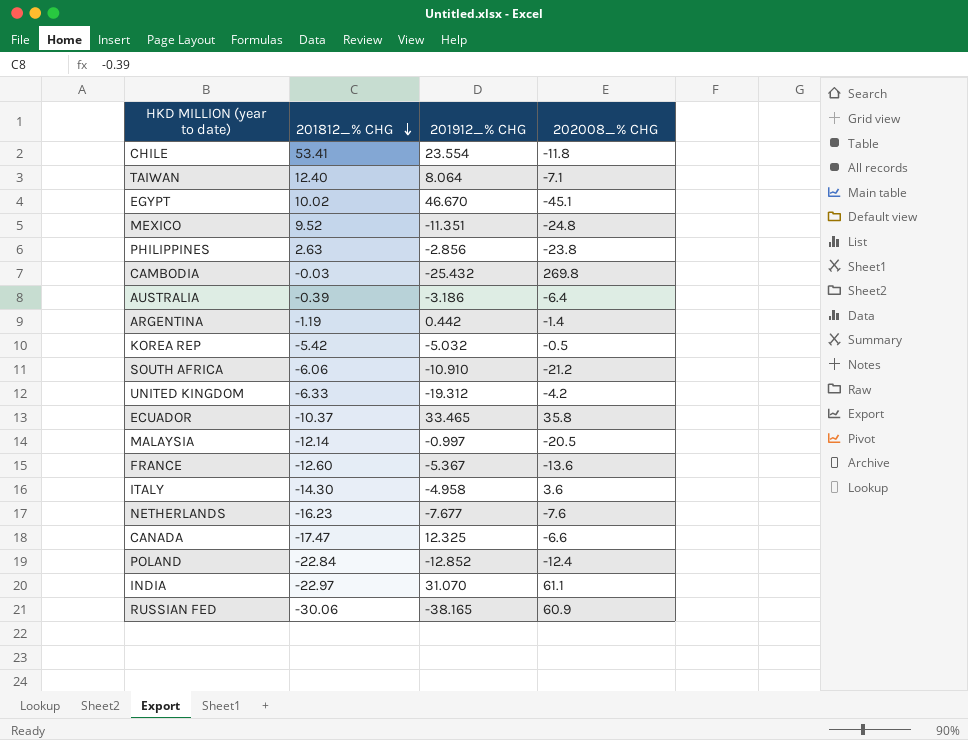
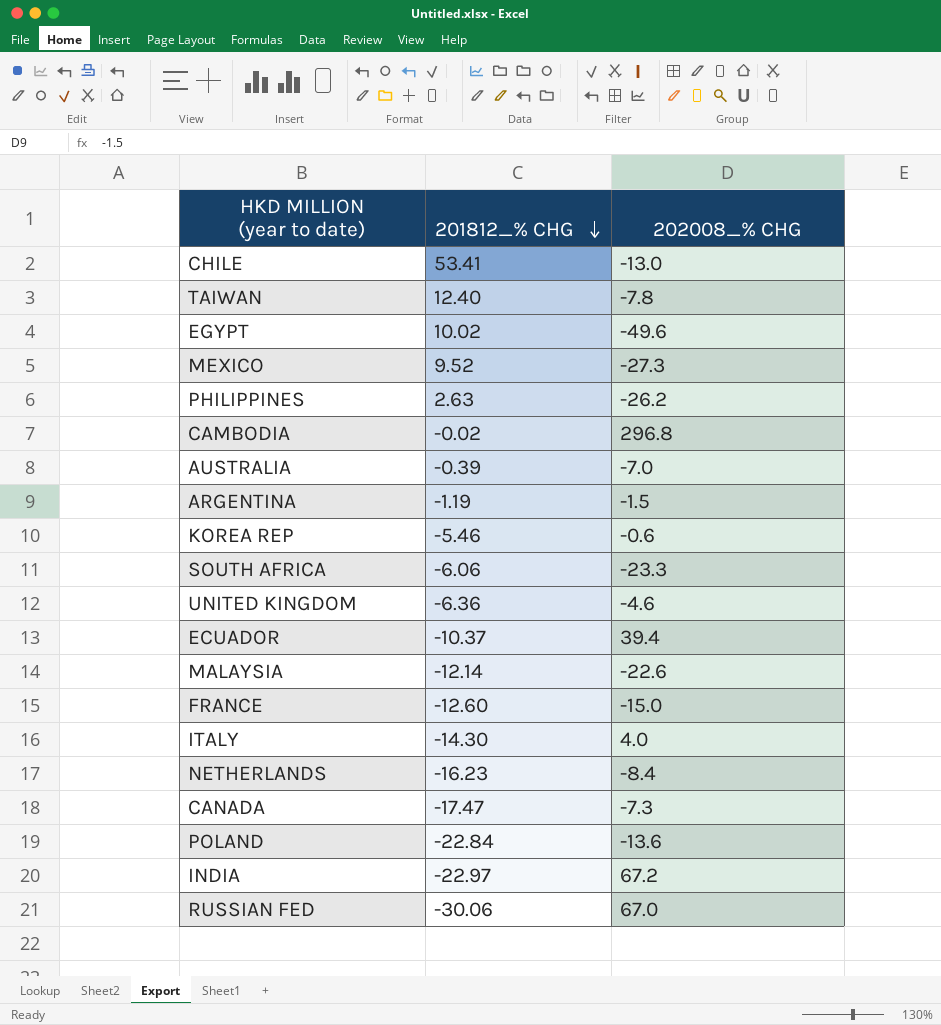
column 201912_% CHG | position: 3 -> none
CHILE | 202008_% CHG: -11.8 -> -13.0
TAIWAN | 202008_% CHG: -7.1 -> -7.8
EGYPT | 202008_% CHG: -45.1 -> -49.6
MEXICO | 202008_% CHG: -24.8 -> -27.3
PHILIPPINES | 202008_% CHG: -23.8 -> -26.2
CAMBODIA | 201812_% CHG: -0.03 -> -0.02
CAMBODIA | 202008_% CHG: 269.8 -> 296.8
AUSTRALIA | 202008_% CHG: -6.4 -> -7.0
ARGENTINA | 202008_% CHG: -1.4 -> -1.5
KOREA REP | 201812_% CHG: -5.42 -> -5.46
KOREA REP | 202008_% CHG: -0.5 -> -0.6
SOUTH AFRICA | 202008_% CHG: -21.2 -> -23.3
UNITED KINGDOM | 201812_% CHG: -6.33 -> -6.36
UNITED KINGDOM | 202008_% CHG: -4.2 -> -4.6
ECUADOR | 202008_% CHG: 35.8 -> 39.4
MALAYSIA | 202008_% CHG: -20.5 -> -22.6
FRANCE | 202008_% CHG: -13.6 -> -15.0
ITALY | 202008_% CHG: 3.6 -> 4.0
NETHERLANDS | 202008_% CHG: -7.6 -> -8.4
CANADA | 202008_% CHG: -6.6 -> -7.3
POLAND | 202008_% CHG: -12.4 -> -13.6
INDIA | 202008_% CHG: 61.1 -> 67.2
RUSSIAN FED | 202008_% CHG: 60.9 -> 67.0

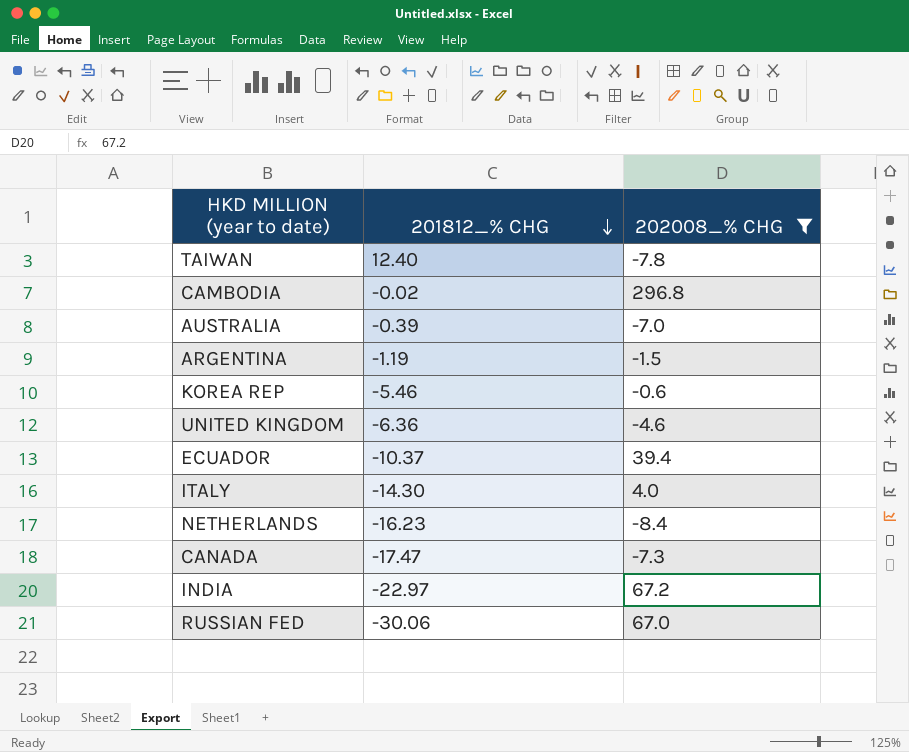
filter: none -> 202008_% CHG >= -8.4

